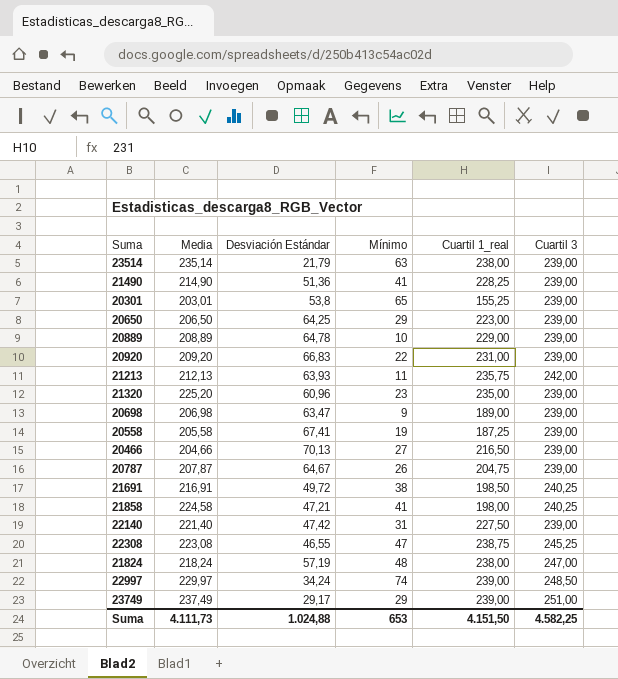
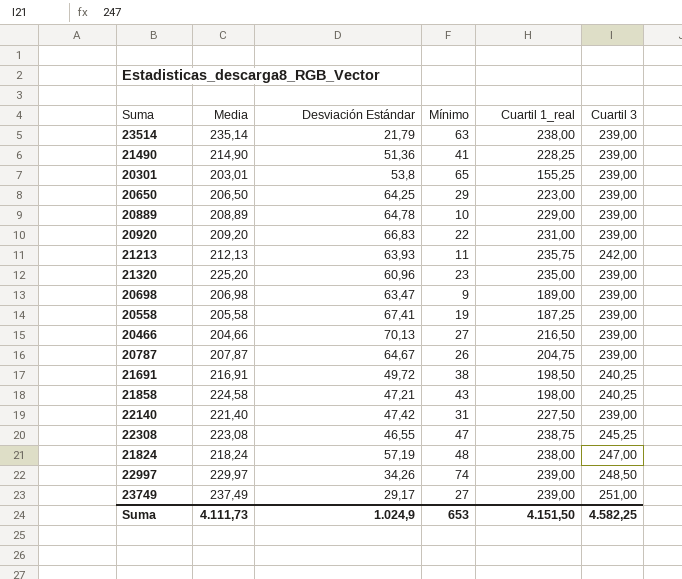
21858 | Mínimo: 41 -> 43
22997 | Desviación Estándar: 34,24 -> 34,26
23749 | Mínimo: 29 -> 27
Suma | Desviación Estándar: 1.024,88 -> 1.024,9

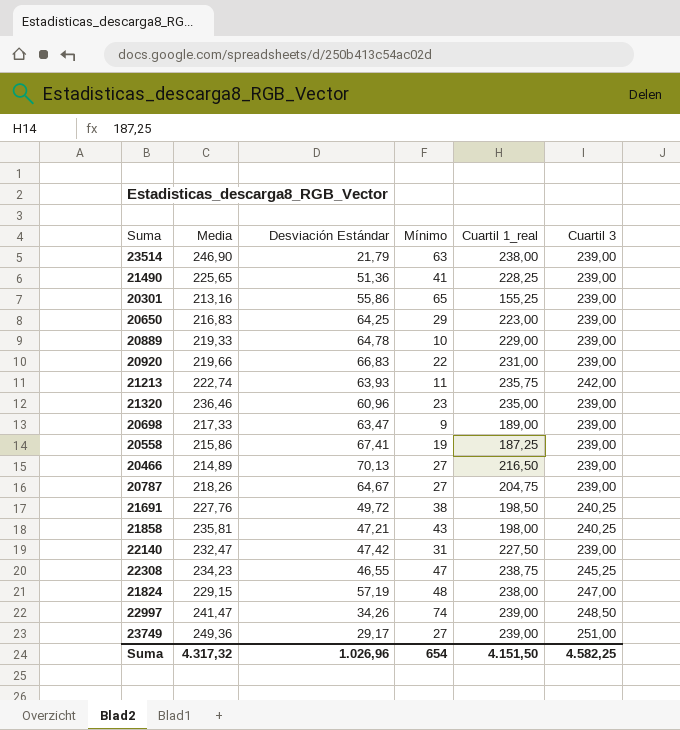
23514 | Media: 235,14 -> 246,90
21490 | Media: 214,90 -> 225,65
20301 | Media: 203,01 -> 213,16
20301 | Desviación Estándar: 53,8 -> 55,86
20650 | Media: 206,50 -> 216,83
20889 | Media: 208,89 -> 219,33
20920 | Media: 209,20 -> 219,66
21213 | Media: 212,13 -> 222,74
21320 | Media: 225,20 -> 236,46
20698 | Media: 206,98 -> 217,33
20558 | Media: 205,58 -> 215,86
20466 | Media: 204,66 -> 214,89
20787 | Media: 207,87 -> 218,26
20787 | Mínimo: 26 -> 27
21691 | Media: 216,91 -> 227,76
21858 | Media: 224,58 -> 235,81
22140 | Media: 221,40 -> 232,47
22308 | Media: 223,08 -> 234,23
21824 | Media: 218,24 -> 229,15
22997 | Media: 229,97 -> 241,47
23749 | Media: 237,49 -> 249,36
Suma | Media: 4.111,73 -> 4.317,32
Suma | Desviación Estándar: 1.024,9 -> 1.026,96
Suma | Mínimo: 653 -> 654

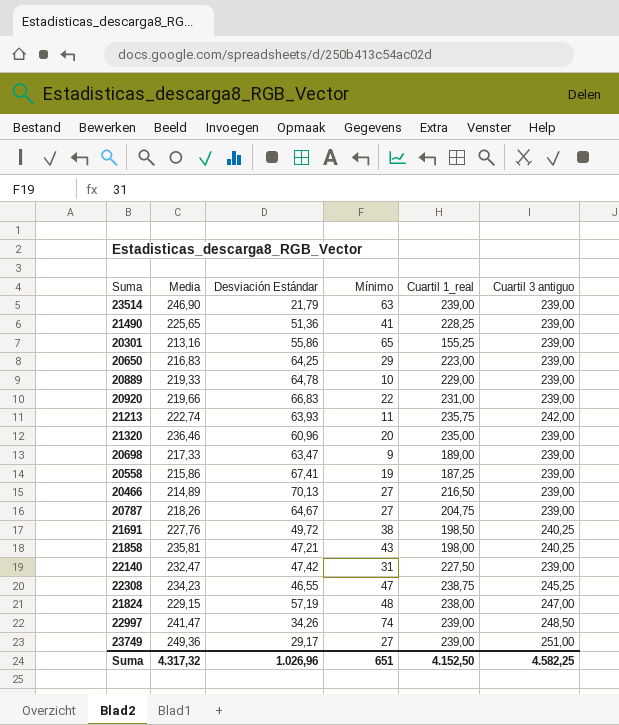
column name: Cuartil 3 -> Cuartil 3 antiguo
23514 | Cuartil 1_real: 238,00 -> 239,00
21320 | Mínimo: 23 -> 20
Suma | Mínimo: 654 -> 651
Suma | Cuartil 1_real: 4.151,50 -> 4.152,50

